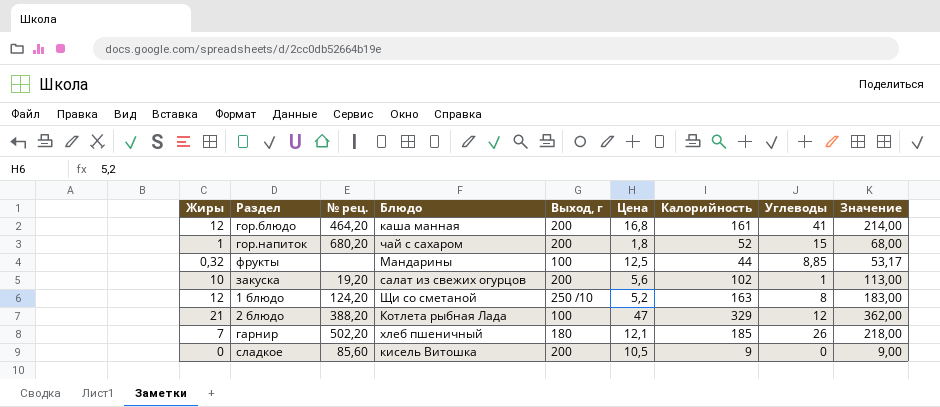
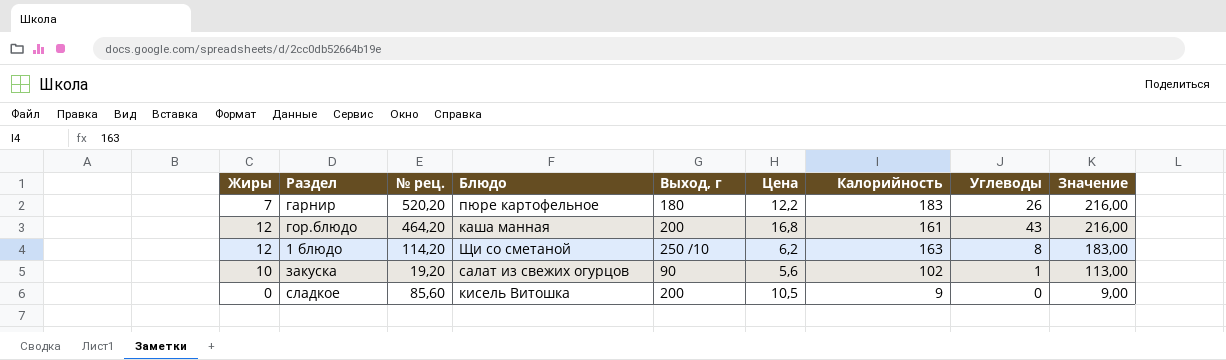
row order: none -> Значение descending
row гор.напиток: 1 | 680,20 | чай с сахаром | 200 | 1,8 | 52 | 15 | 68,00 -> none
row фрукты: 0,32 | none | Мандарины | 100 | 12,5 | 44 | 8,85 | 53,17 -> none
row 2 блюдо: 21 | 388,20 | Котлета рыбная Лада | 100 | 47 | 329 | 12 | 362,00 -> none
гарнир | № рец.: 502,20 -> 520,20
гарнир | Блюдо: хлеб пшеничный -> пюре картофельное
гарнир | Цена: 12,1 -> 12,2
гарнир | Калорийность: 185 -> 183
гарнир | Значение: 218,00 -> 216,00
гор.блюдо | Углеводы: 41 -> 43
гор.блюдо | Значение: 214,00 -> 216,00
1 блюдо | № рец.: 124,20 -> 114,20
1 блюдо | Цена: 5,2 -> 6,2
закуска | Выход, г: 200 -> 90

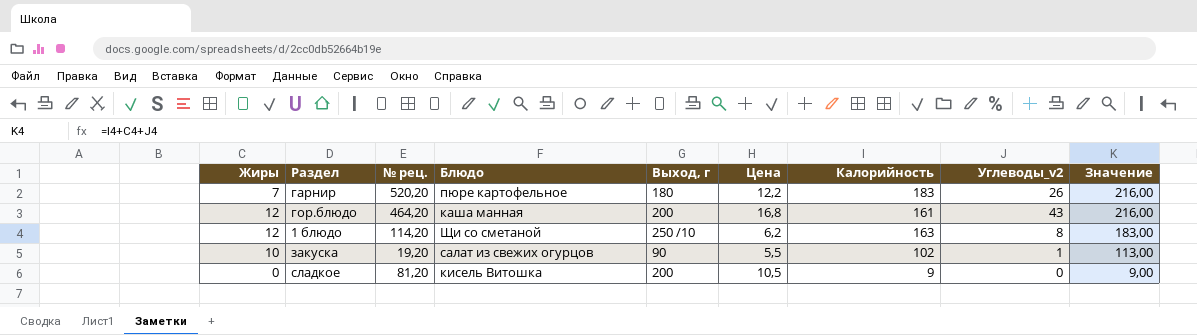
column name: Углеводы -> Углеводы_v2
закуска | Цена: 5,6 -> 5,5
сладкое | № рец.: 85,60 -> 81,20

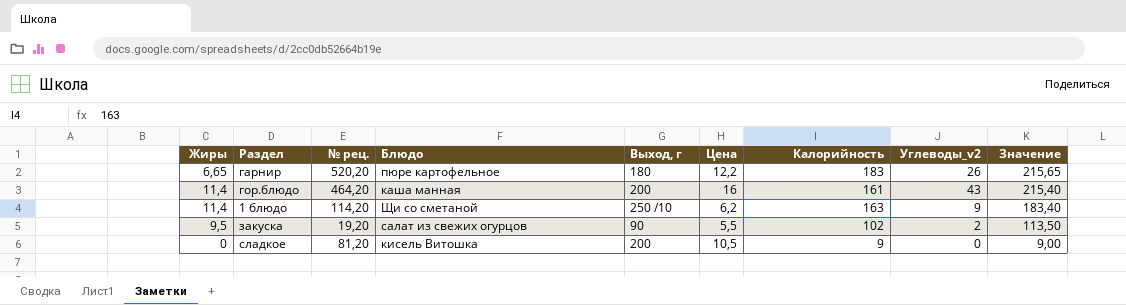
гарнир | Жиры: 7 -> 6,65
гарнир | Значение: 216,00 -> 215,65
гор.блюдо | Жиры: 12 -> 11,4
гор.блюдо | Цена: 16,8 -> 16
гор.блюдо | Значение: 216,00 -> 215,40
1 блюдо | Жиры: 12 -> 11,4
1 блюдо | Углеводы_v2: 8 -> 9
1 блюдо | Значение: 183,00 -> 183,40
закуска | Жиры: 10 -> 9,5
закуска | Углеводы_v2: 1 -> 2
закуска | Значение: 113,00 -> 113,50

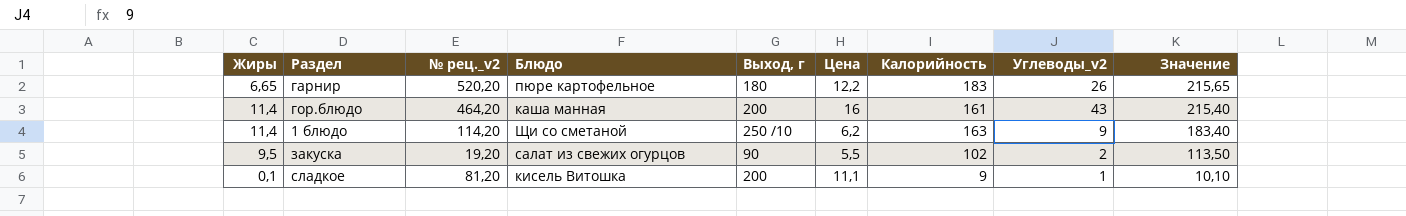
column name: № рец. -> № рец._v2
сладкое | Жиры: 0 -> 0,1
сладкое | Цена: 10,5 -> 11,1
сладкое | Углеводы_v2: 0 -> 1
сладкое | Значение: 9,00 -> 10,10

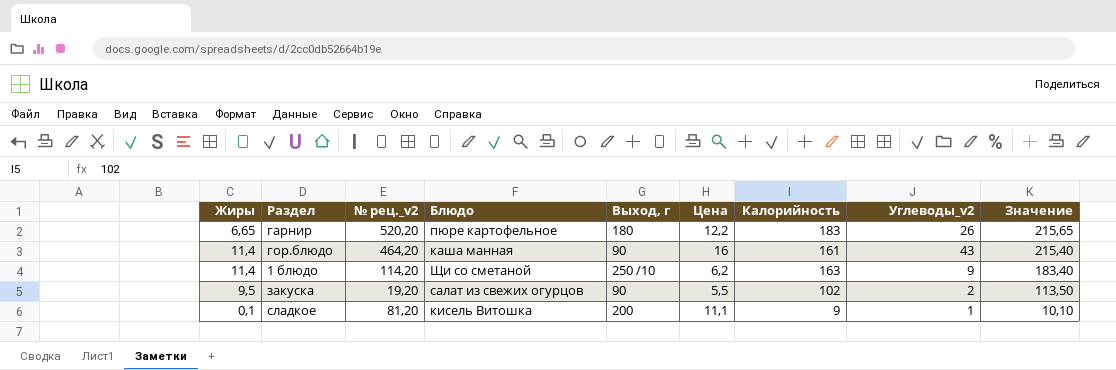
гор.блюдо | Выход, г: 200 -> 90

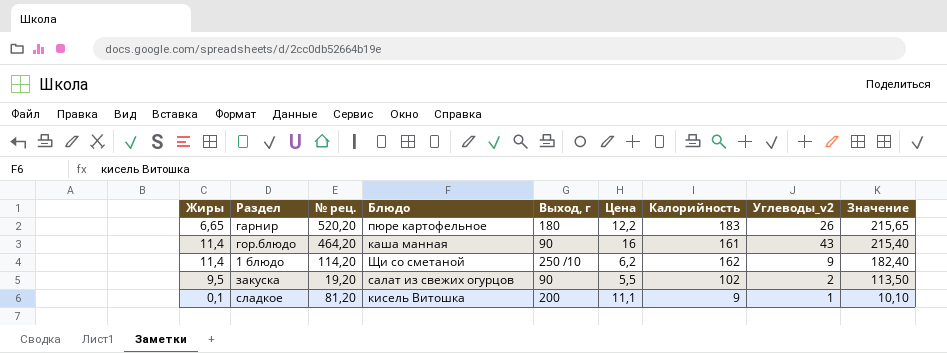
column name: № рец._v2 -> № рец.
1 блюдо | Калорийность: 163 -> 162
1 блюдо | Значение: 183,40 -> 182,40

